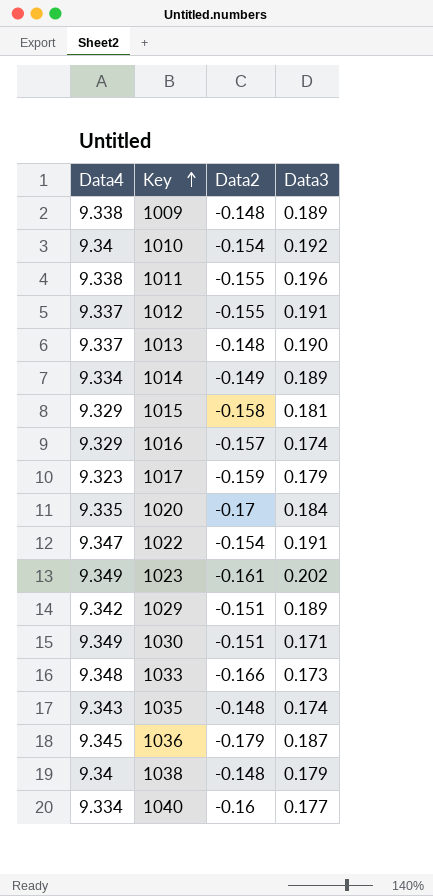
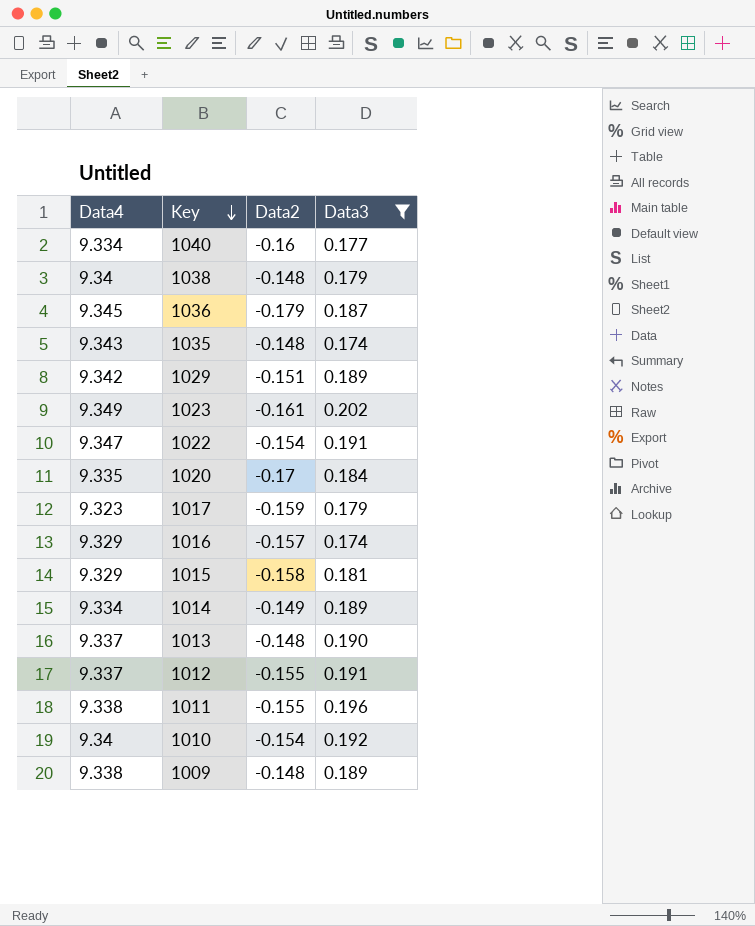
filter: none -> Data3 >= 0.174
row order: Key ascending -> Key descending

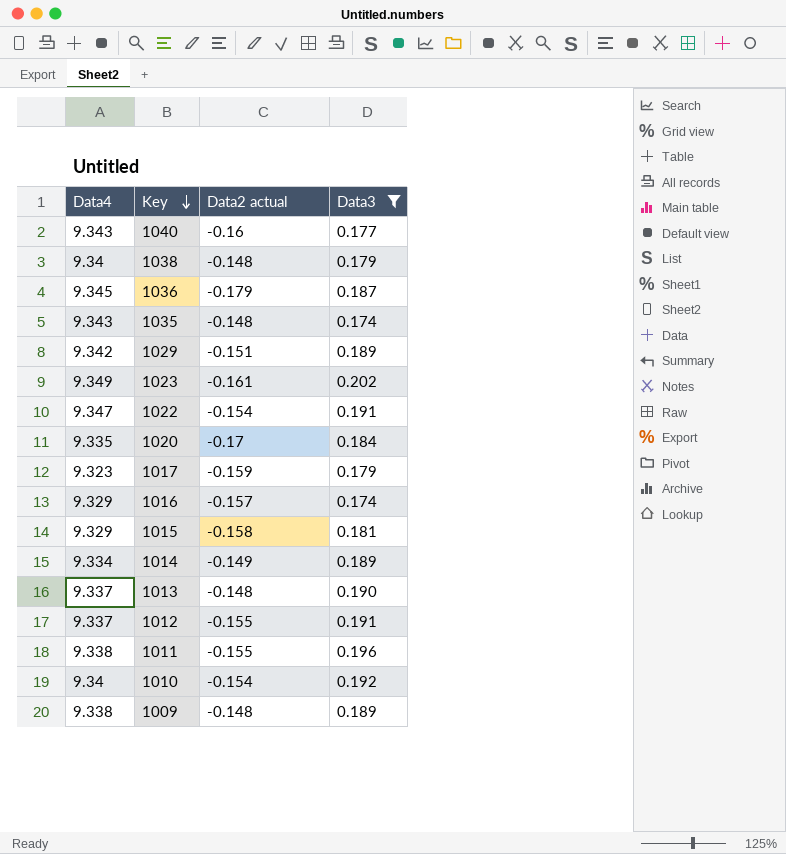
column name: Data2 -> Data2 actual
1040 | Data4: 9.334 -> 9.343

